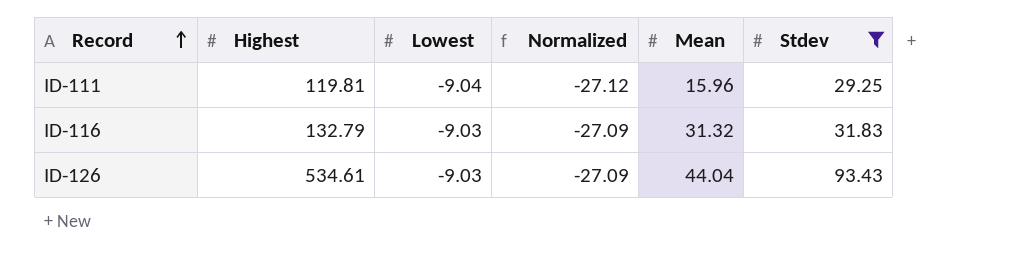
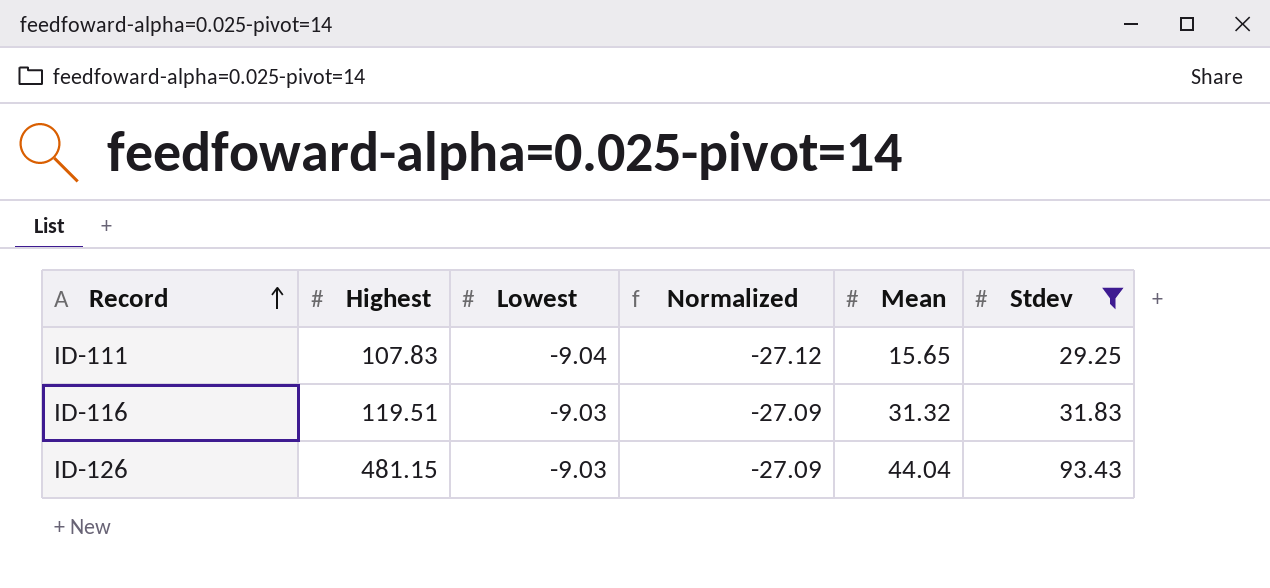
ID-111 | Highest: 119.81 -> 107.83
ID-111 | Mean: 15.96 -> 15.65
ID-116 | Highest: 132.79 -> 119.51
ID-126 | Highest: 534.61 -> 481.15

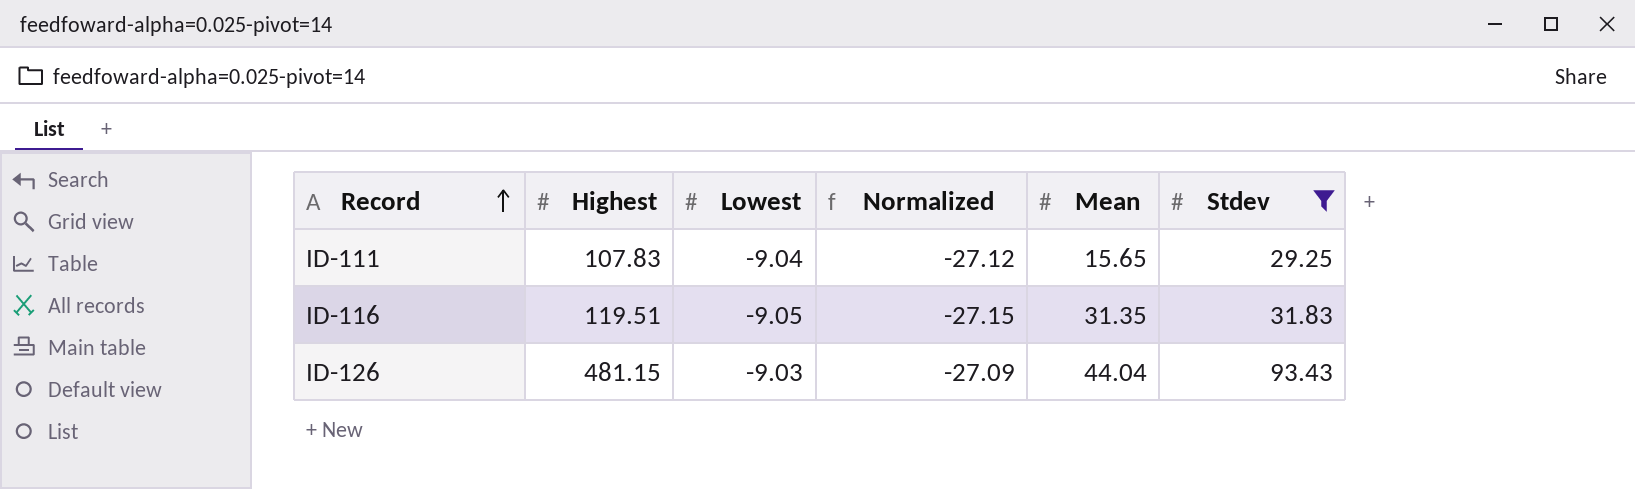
ID-116 | Lowest: -9.03 -> -9.05
ID-116 | Normalized: -27.09 -> -27.15
ID-116 | Mean: 31.32 -> 31.35

